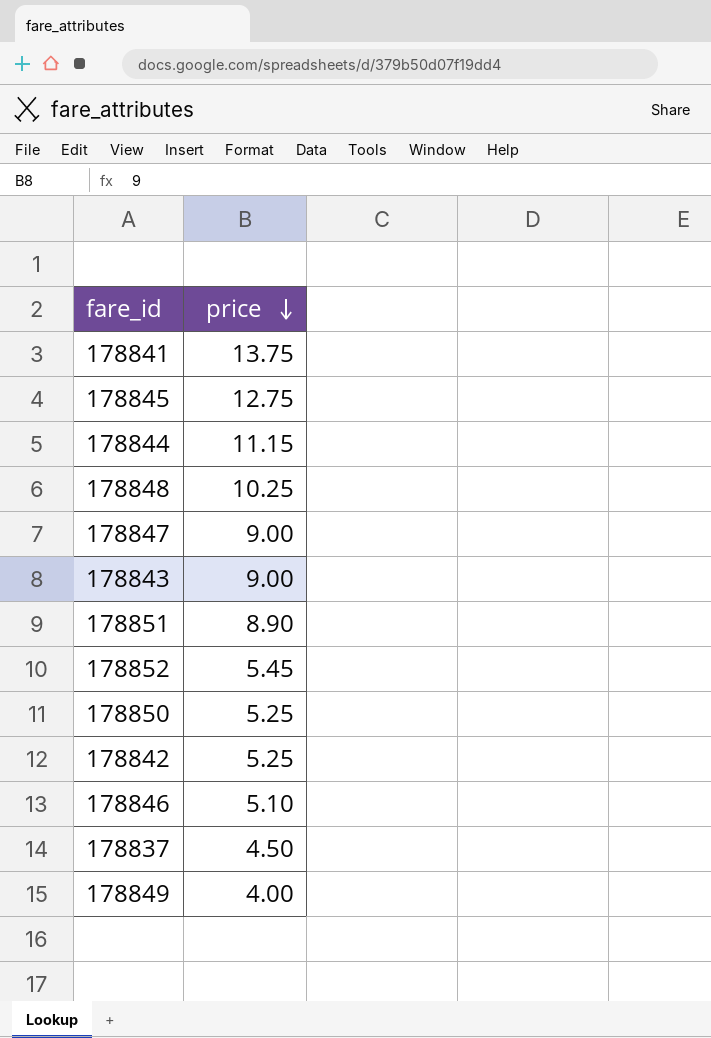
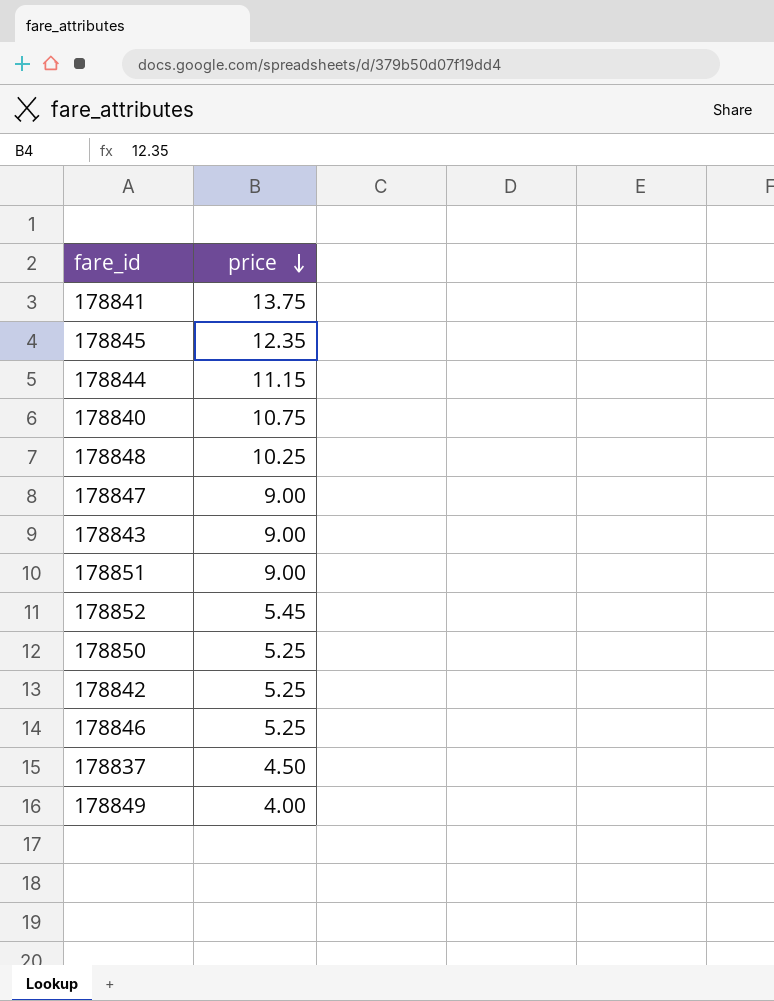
178845 | price: 12.75 -> 12.35
row 178840: none -> 10.75
178851 | price: 8.90 -> 9.00
178846 | price: 5.10 -> 5.25

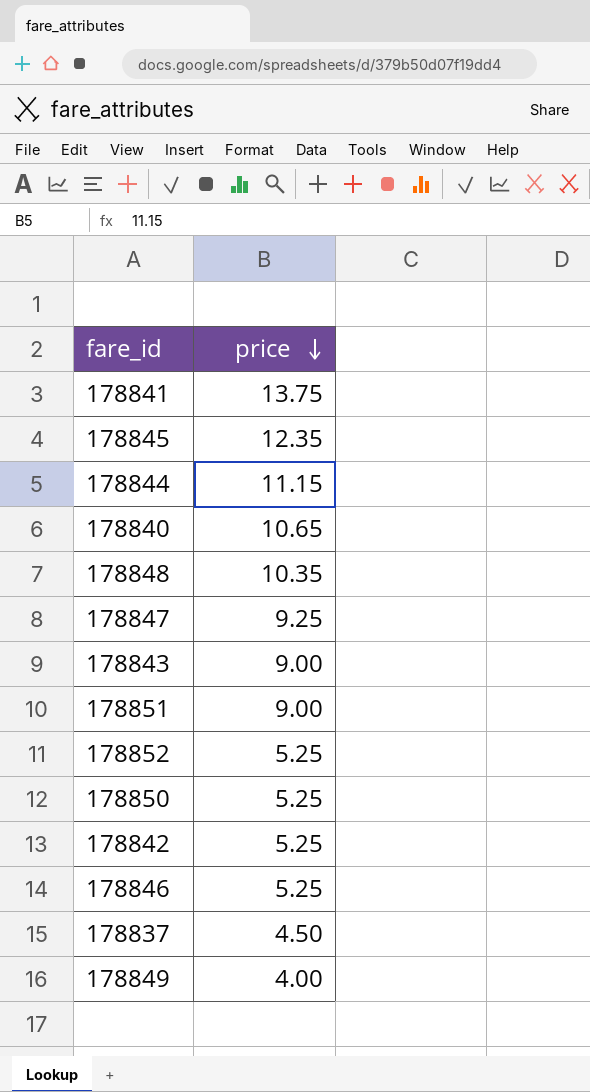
178840 | price: 10.75 -> 10.65
178848 | price: 10.25 -> 10.35
178847 | price: 9.00 -> 9.25
178852 | price: 5.45 -> 5.25

